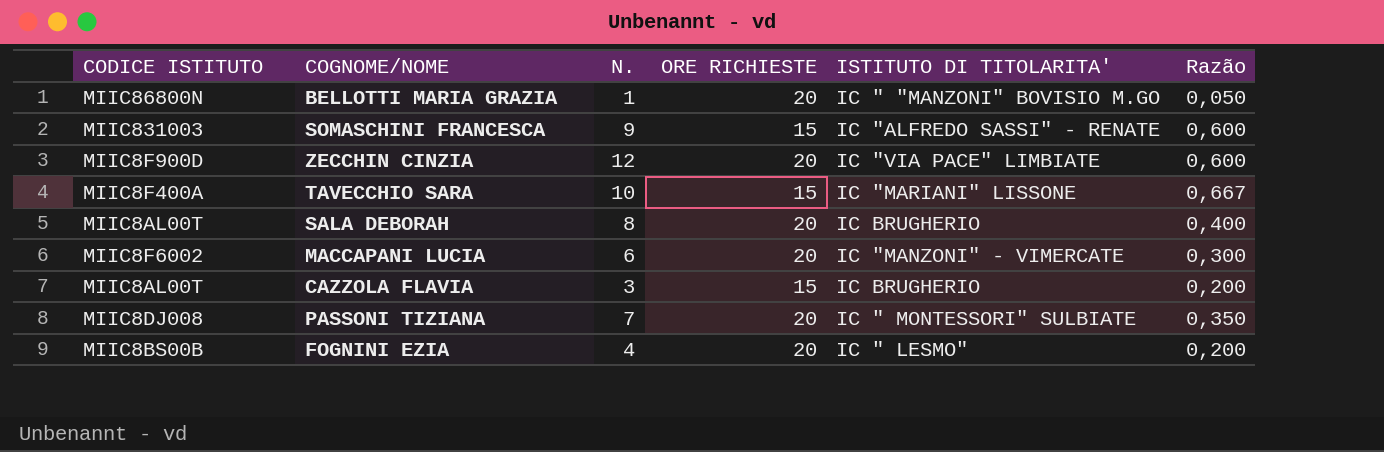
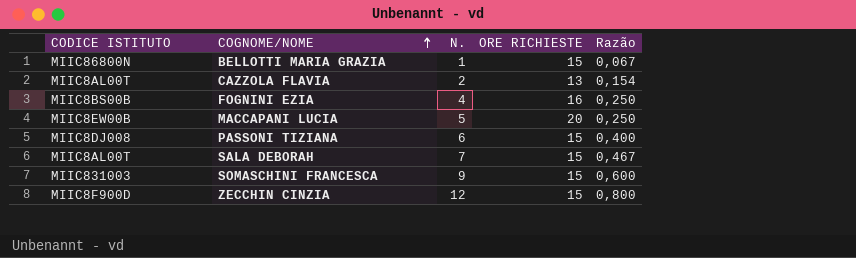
row order: none -> COGNOME/NOME ascending
column ISTITUTO DI TITOLARITA' | position: 5 -> none
row TAVECCHIO SARA: MIIC8F400A | 10 | 15 | IC "MARIANI" LISSONE | 0,667 -> none
BELLOTTI MARIA GRAZIA | ORE RICHIESTE: 20 -> 15
BELLOTTI MARIA GRAZIA | Razão: 0,050 -> 0,067
CAZZOLA FLAVIA | N.: 3 -> 2
CAZZOLA FLAVIA | ORE RICHIESTE: 15 -> 13
CAZZOLA FLAVIA | Razão: 0,200 -> 0,154
FOGNINI EZIA | ORE RICHIESTE: 20 -> 16
FOGNINI EZIA | Razão: 0,200 -> 0,250
MACCAPANI LUCIA | CODICE ISTITUTO: MIIC8F6002 -> MIIC8EW00B
MACCAPANI LUCIA | N.: 6 -> 5
MACCAPANI LUCIA | Razão: 0,300 -> 0,250
PASSONI TIZIANA | N.: 7 -> 6
PASSONI TIZIANA | ORE RICHIESTE: 20 -> 15
PASSONI TIZIANA | Razão: 0,350 -> 0,400
SALA DEBORAH | N.: 8 -> 7
SALA DEBORAH | ORE RICHIESTE: 20 -> 15
SALA DEBORAH | Razão: 0,400 -> 0,467
ZECCHIN CINZIA | ORE RICHIESTE: 20 -> 15
ZECCHIN CINZIA | Razão: 0,600 -> 0,800

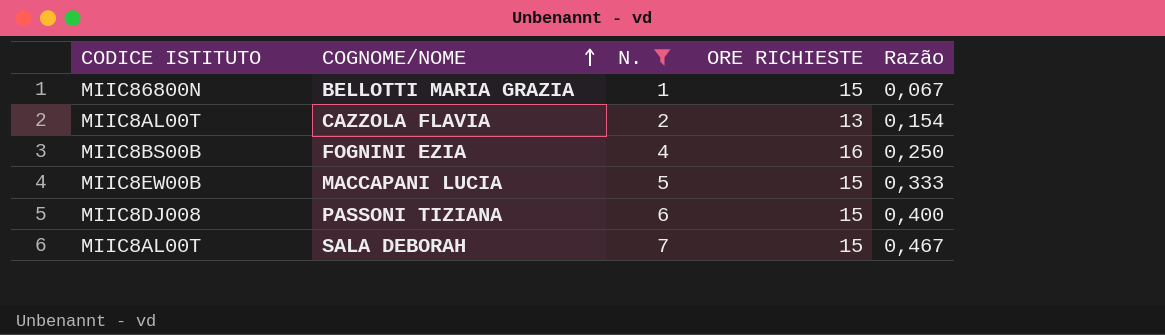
filter: none -> N. <= 7
MACCAPANI LUCIA | ORE RICHIESTE: 20 -> 15
MACCAPANI LUCIA | Razão: 0,250 -> 0,333

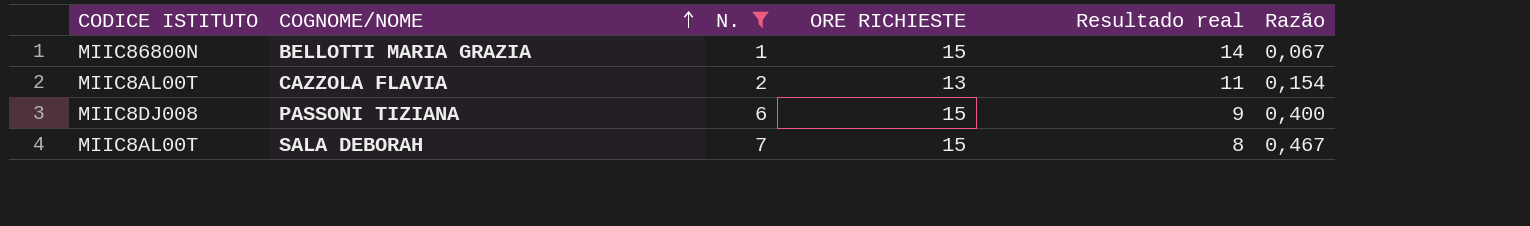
column Resultado real | formula: none -> [ORE RICHIESTE] - [N.]
row FOGNINI EZIA: MIIC8BS00B | 4 | 16 | 0,250 -> none
row MACCAPANI LUCIA: MIIC8EW00B | 5 | 15 | 0,333 -> none

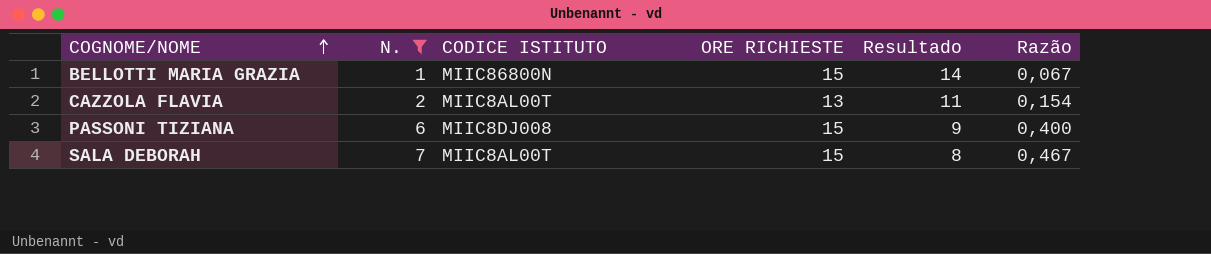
column CODICE ISTITUTO | position: 1 -> 3
column name: Resultado real -> Resultado

